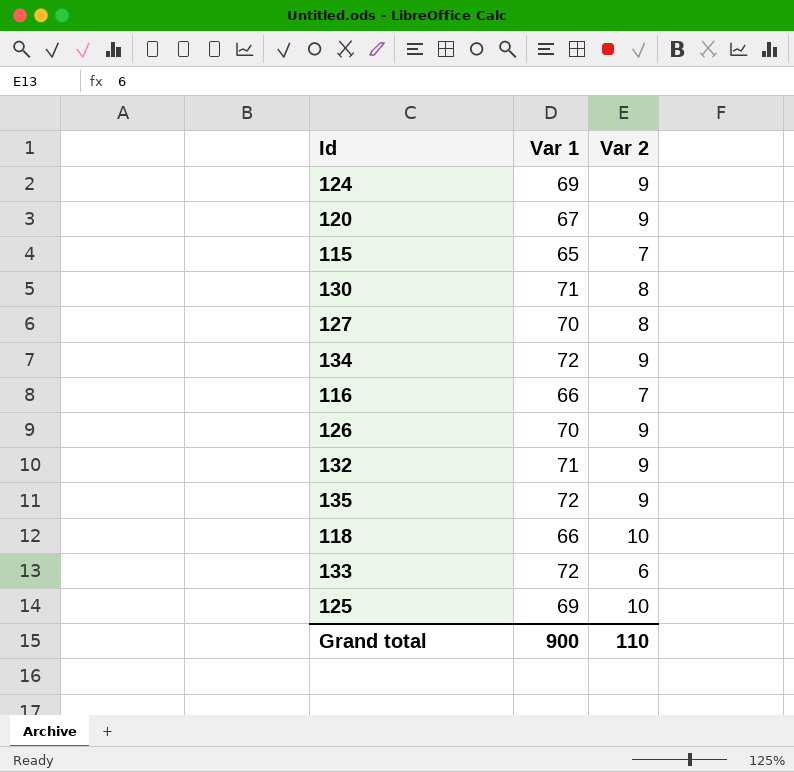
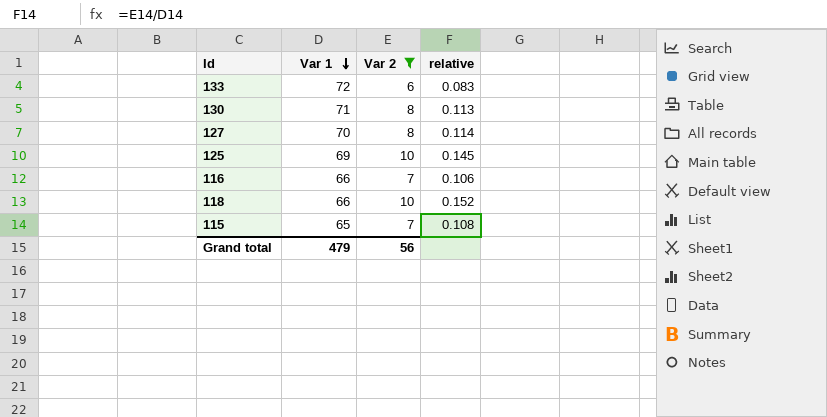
filter: none -> Var 2 != 9
row order: none -> Var 1 descending
column relative | formula: none -> [Var 2] / [Var 1]
Grand total | Var 1: 900 -> 479
Grand total | Var 2: 110 -> 56

